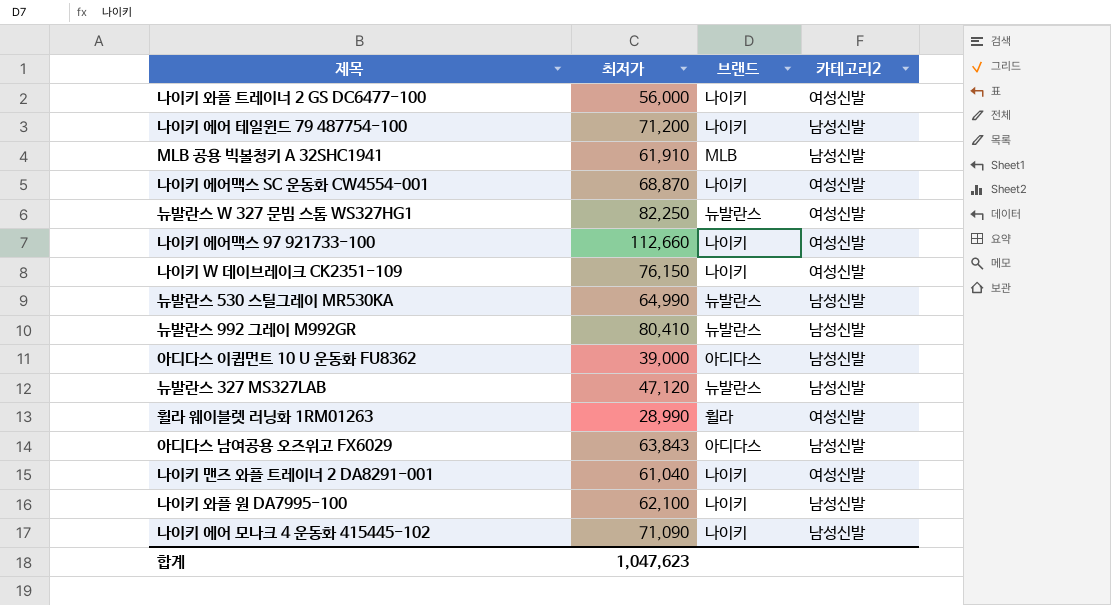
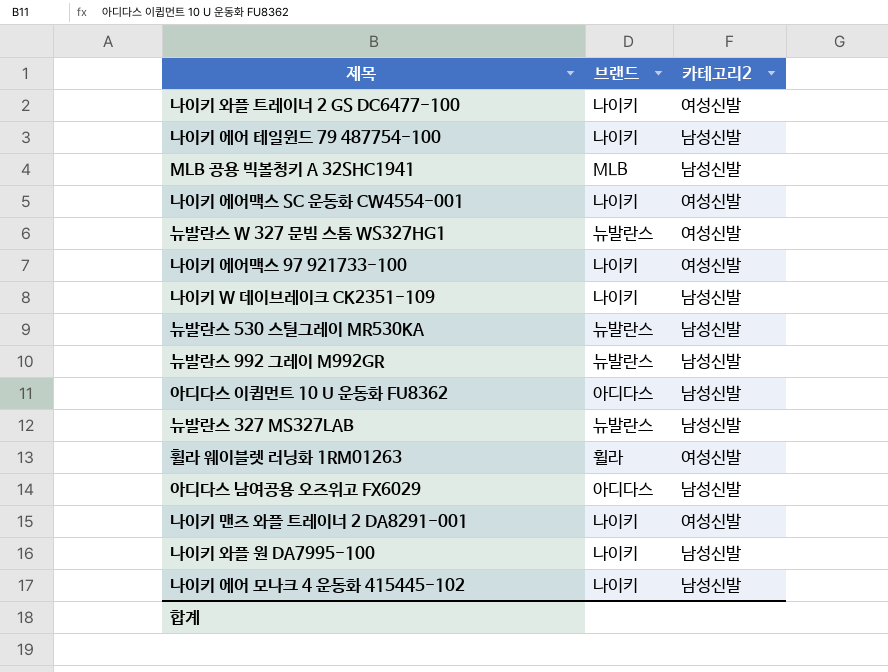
column 최저가 | position: 2 -> none
나이키 W 데이브레이크 CK2351-109 | 카테고리2: 여성신발 -> 남성신발

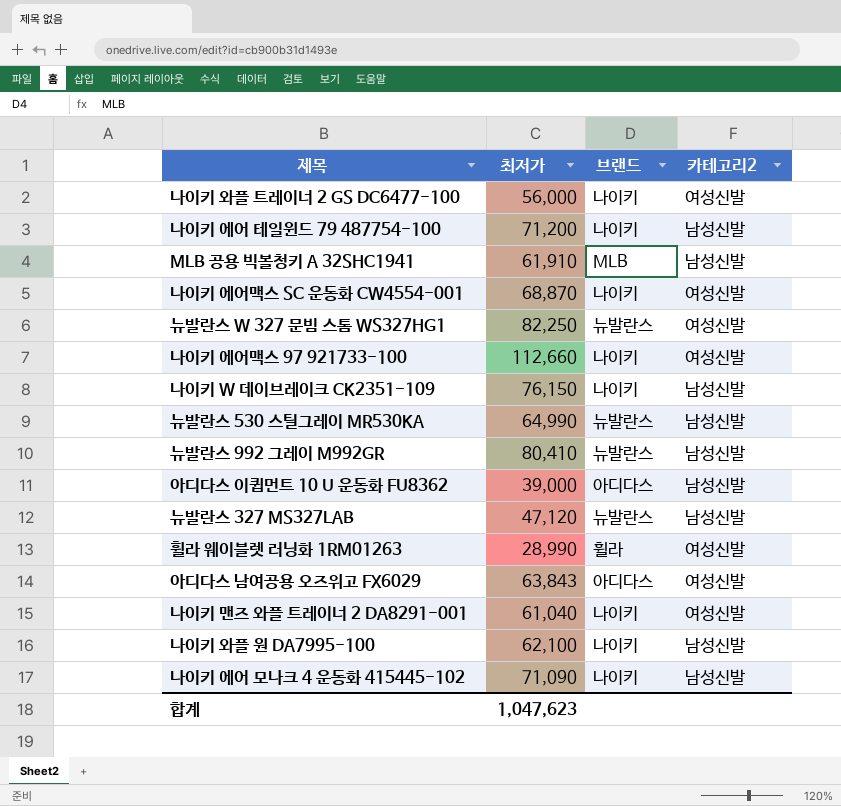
column 최저가 | position: none -> 2
아디다스 남여공용 오즈위고 FX6029 | 카테고리2: 남성신발 -> 여성신발

